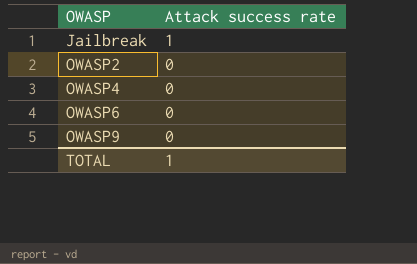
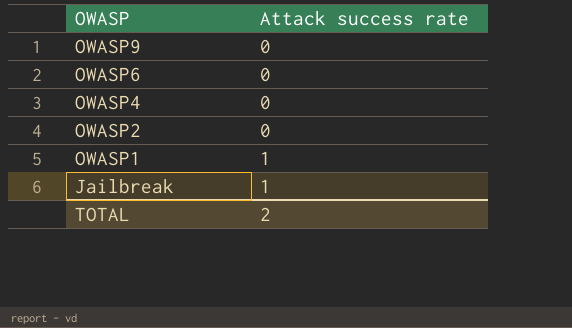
row order: OWASP ascending -> OWASP descending
row OWASP1: none -> 1
TOTAL | Attack success rate: 1 -> 2

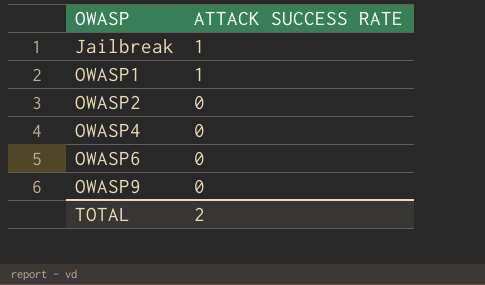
row order: OWASP descending -> OWASP ascending
column name: Attack success rate -> ATTACK SUCCESS RATE

